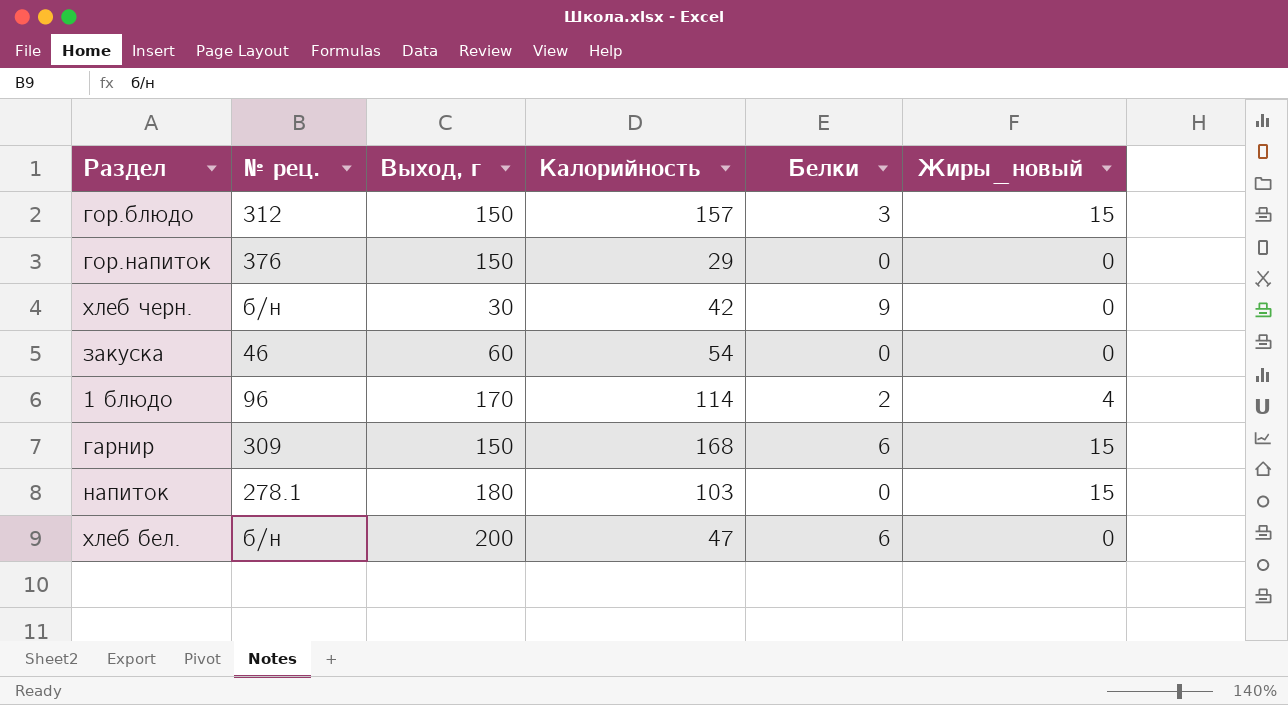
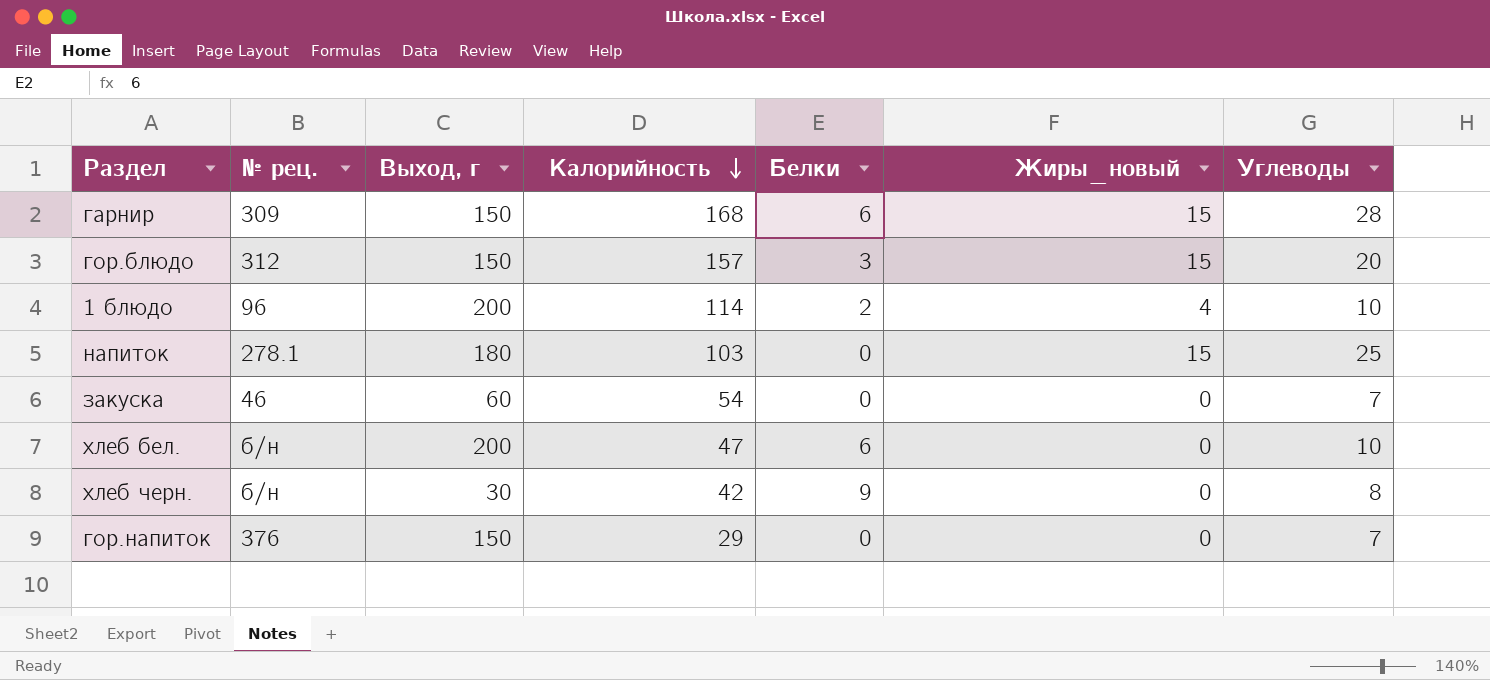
row order: none -> Калорийность descending
column Углеводы | position: none -> 7
1 блюдо | Выход, г: 170 -> 200

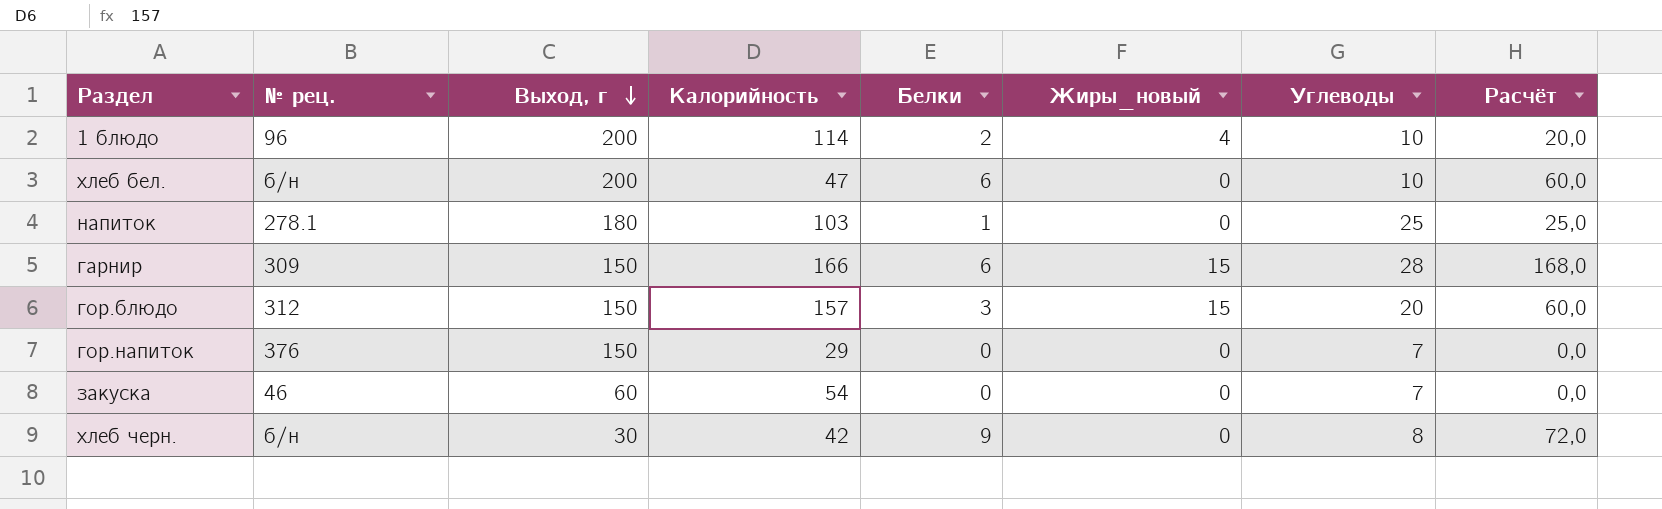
row order: Калорийность descending -> Выход, г descending
column Расчёт | formula: none -> [Белки] * [Углеводы]
напиток | Белки: 0 -> 1
напиток | Жиры_новый: 15 -> 0
гарнир | Калорийность: 168 -> 166

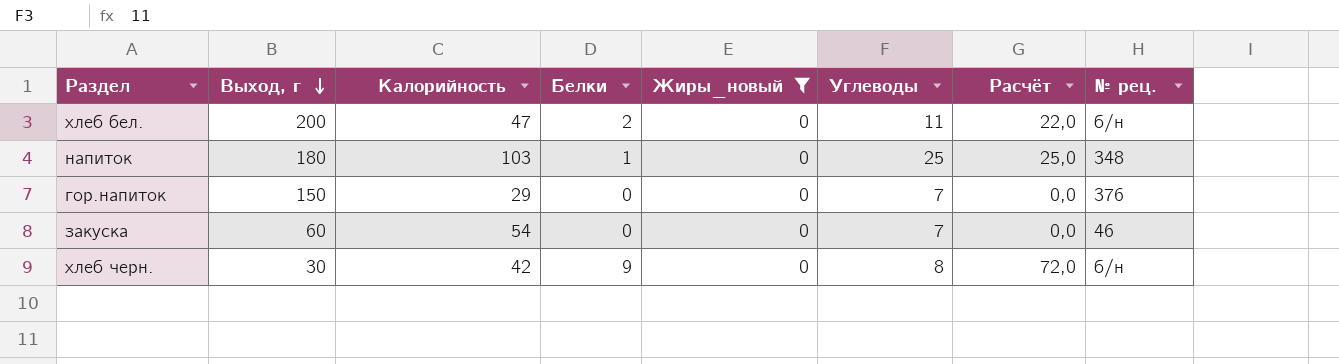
filter: none -> Жиры_новый = 0
column № рец. | position: 2 -> 8
хлеб бел. | Белки: 6 -> 2
хлеб бел. | Углеводы: 10 -> 11
хлеб бел. | Расчёт: 60,0 -> 22,0
напиток | № рец.: 278.1 -> 348

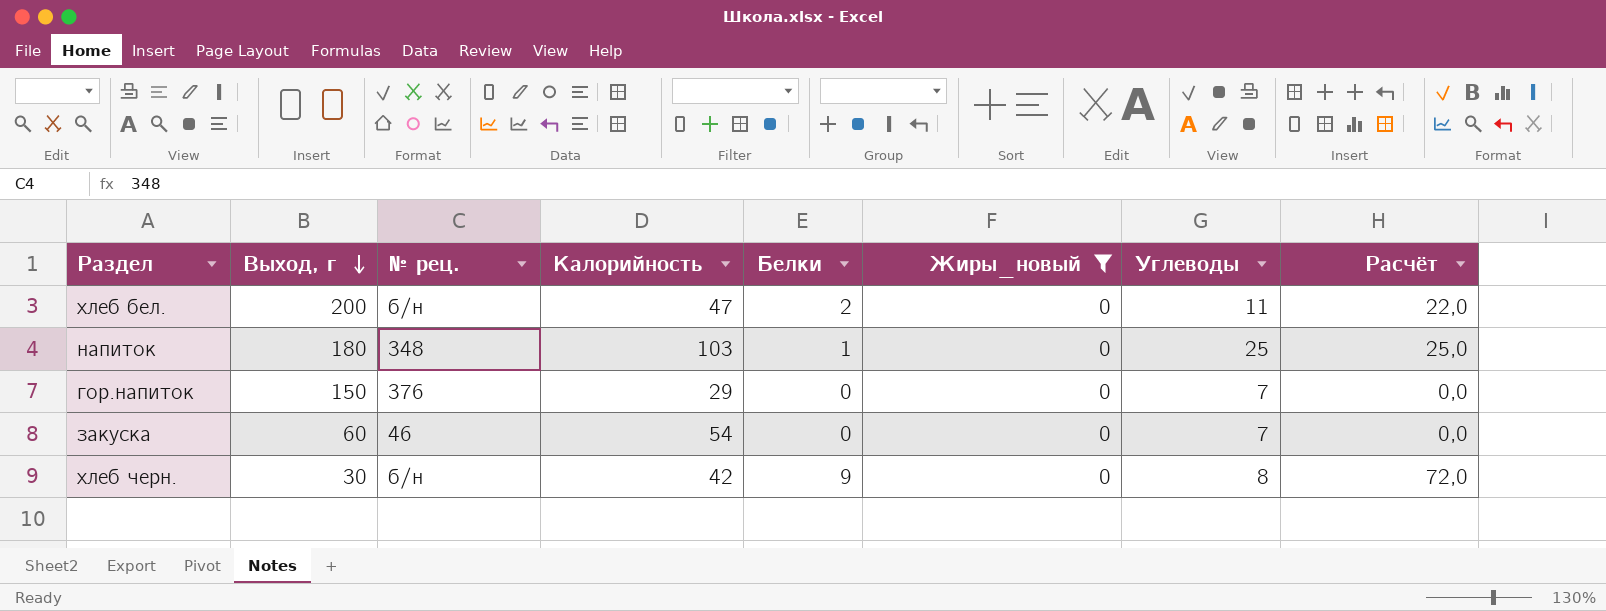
column № рец. | position: 8 -> 3

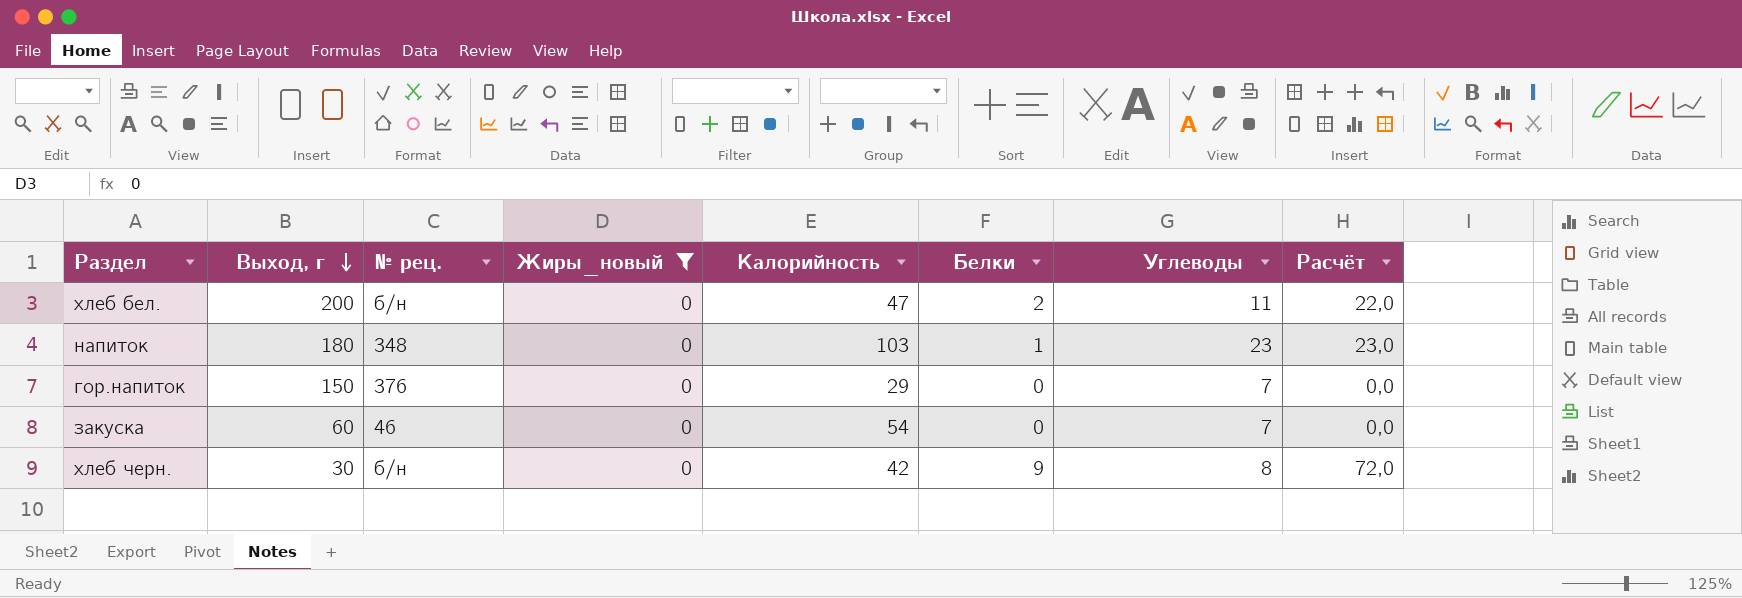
column Жиры_новый | position: 6 -> 4
напиток | Углеводы: 25 -> 23
напиток | Расчёт: 25,0 -> 23,0

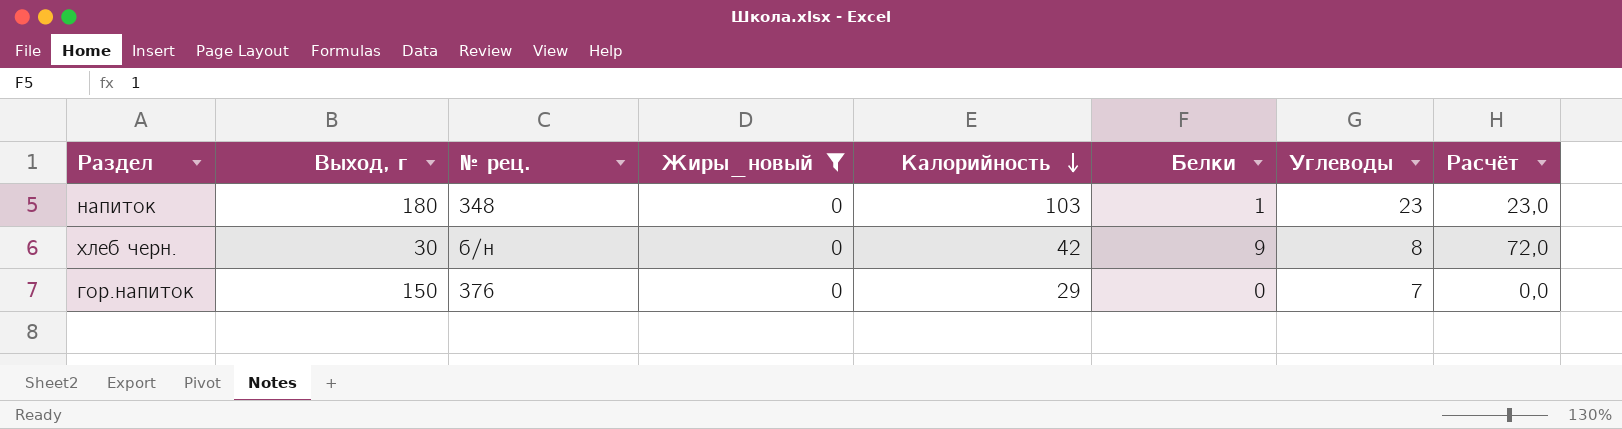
row order: Выход, г descending -> Калорийность descending
row хлеб бел.: 200 | б/н | 0 | 47 | 2 | 11 | 22,0 -> none
row закуска: 60 | 46 | 0 | 54 | 0 | 7 | 0,0 -> none

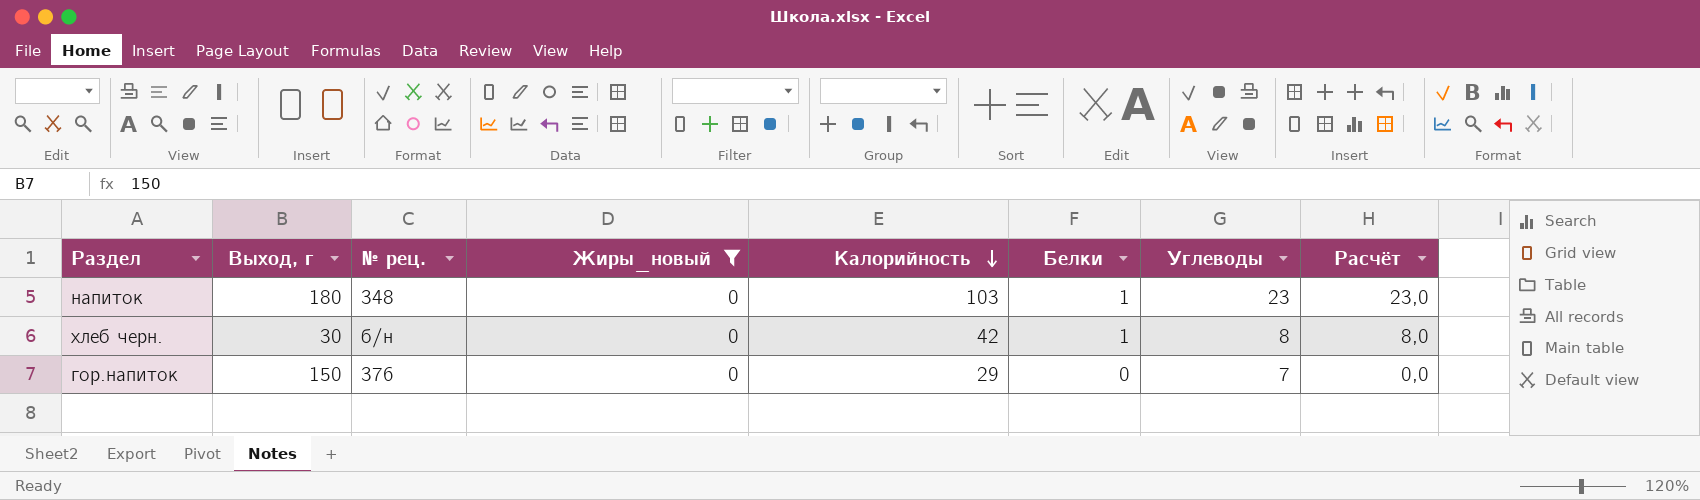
хлеб черн. | Белки: 9 -> 1
хлеб черн. | Расчёт: 72,0 -> 8,0

